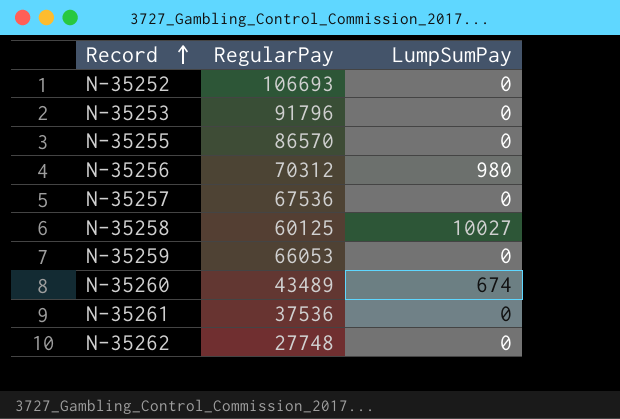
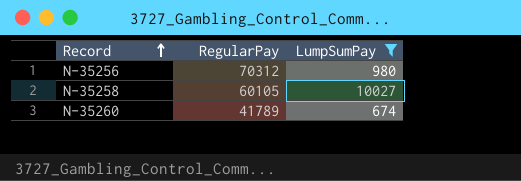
filter: none -> LumpSumPay != 0
N-35258 | RegularPay: 60125 -> 60105
N-35260 | RegularPay: 43489 -> 41789

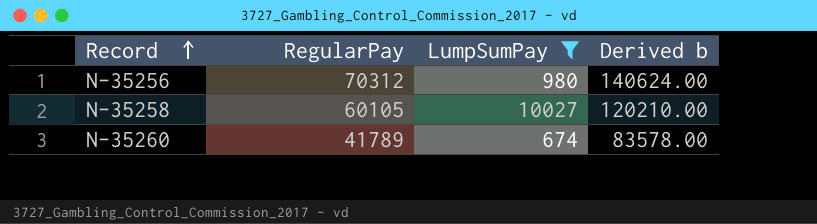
column Derived b | formula: none -> [RegularPay] * 2

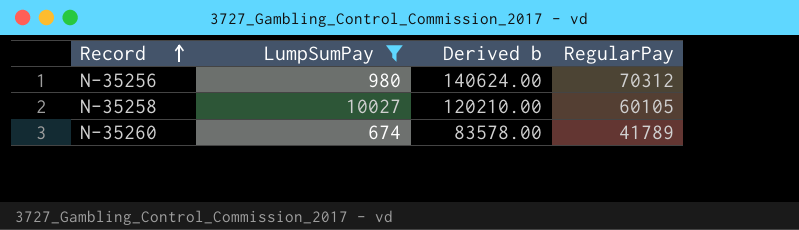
column RegularPay | position: 2 -> 4

